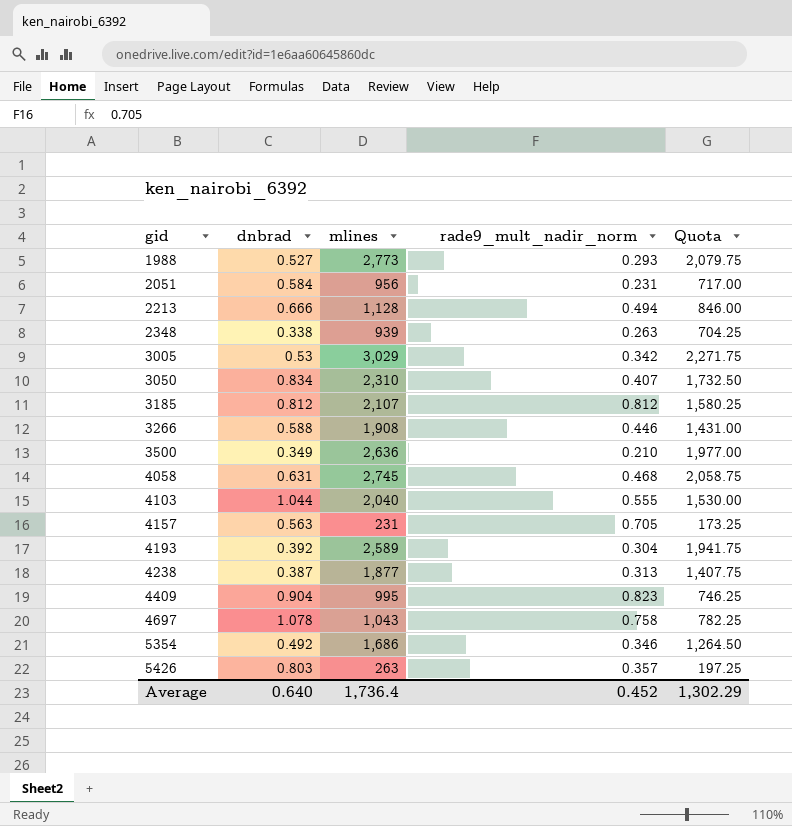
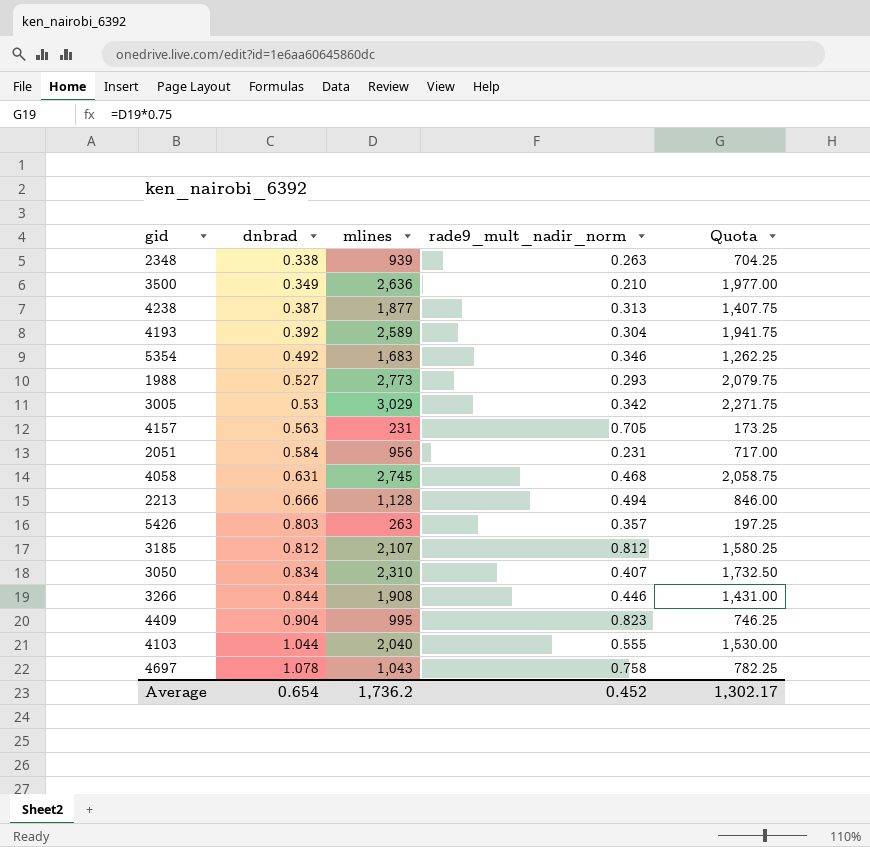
row order: gid ascending -> dnbrad ascending
5354 | mlines: 1,686 -> 1,683
5354 | Quota: 1,264.50 -> 1,262.25
3266 | dnbrad: 0.588 -> 0.844
Average | dnbrad: 0.640 -> 0.654
Average | mlines: 1,736.4 -> 1,736.2
Average | Quota: 1,302.29 -> 1,302.17

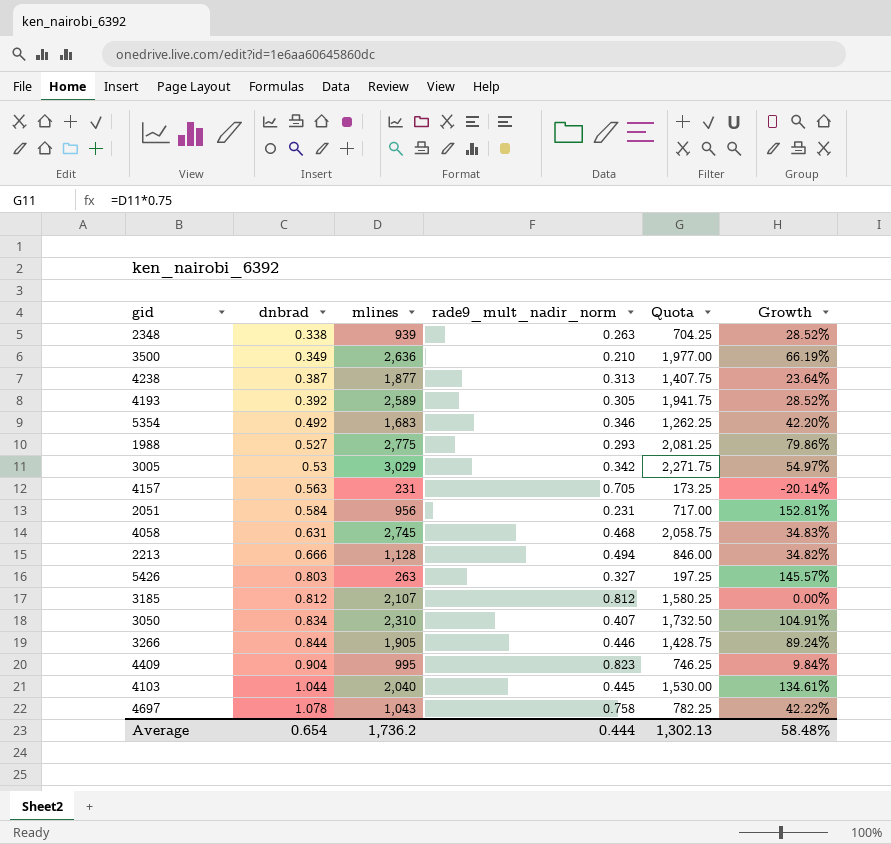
column Growth | formula: none -> ([dnbrad] - [rade9_mult_nadir_norm]) / [rade9_mult_nadir_norm]
4193 | rade9_mult_nadir_norm: 0.304 -> 0.305
1988 | mlines: 2,773 -> 2,775
1988 | Quota: 2,079.75 -> 2,081.25
5426 | rade9_mult_nadir_norm: 0.357 -> 0.327
3266 | mlines: 1,908 -> 1,905
3266 | Quota: 1,431.00 -> 1,428.75
4103 | rade9_mult_nadir_norm: 0.555 -> 0.445
Average | rade9_mult_nadir_norm: 0.452 -> 0.444
Average | Quota: 1,302.17 -> 1,302.13

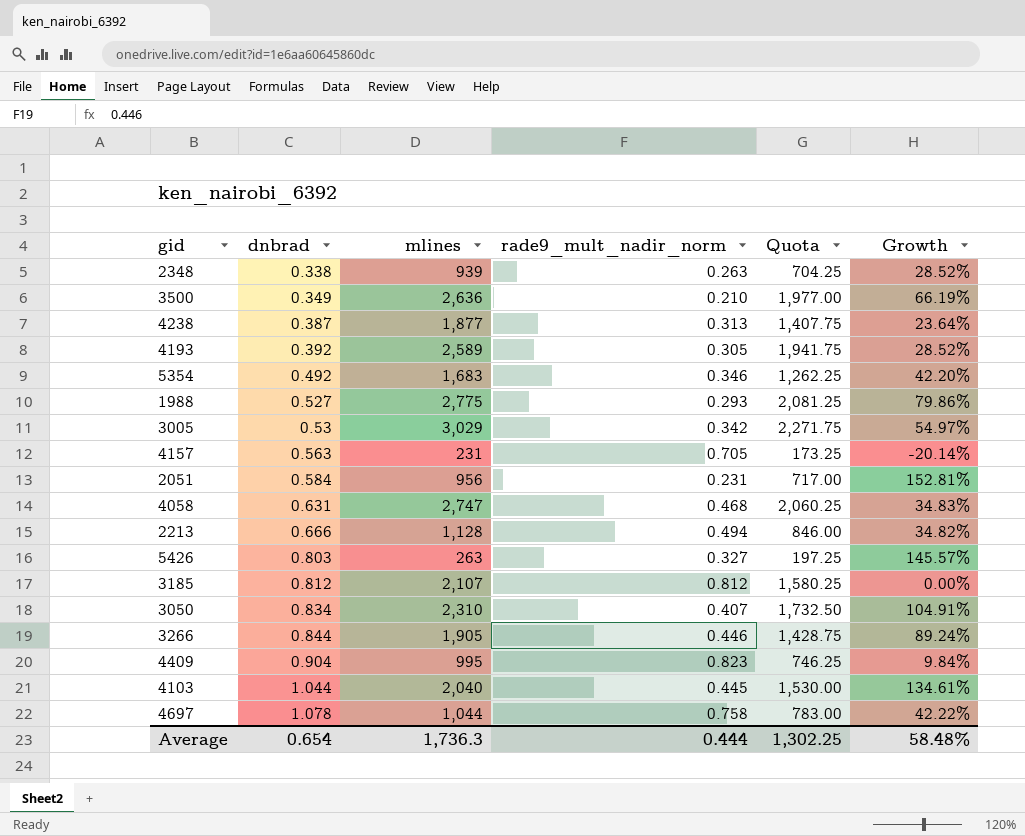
4058 | mlines: 2,745 -> 2,747
4058 | Quota: 2,058.75 -> 2,060.25
4697 | mlines: 1,043 -> 1,044
4697 | Quota: 782.25 -> 783.00
Average | mlines: 1,736.2 -> 1,736.3
Average | Quota: 1,302.13 -> 1,302.25

